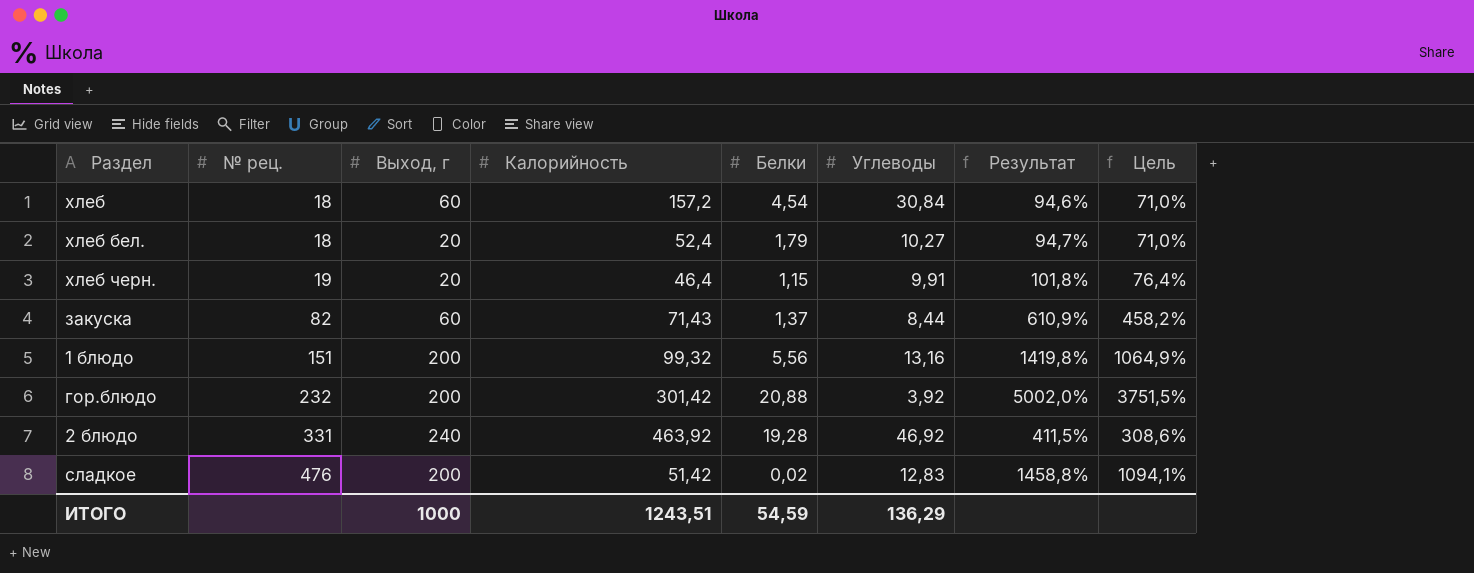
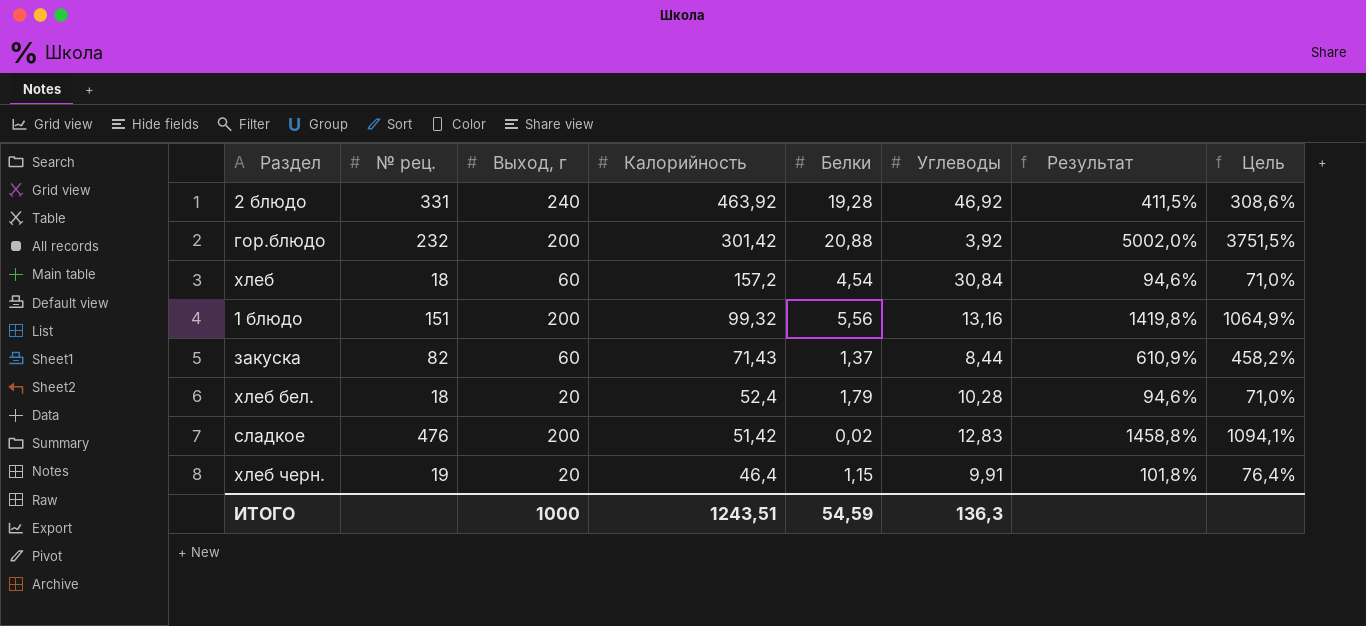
row order: № рец. ascending -> Калорийность descending
хлеб бел. | Углеводы: 10,27 -> 10,28
хлеб бел. | Результат: 94,7% -> 94,6%
ИТОГО | Углеводы: 136,29 -> 136,3

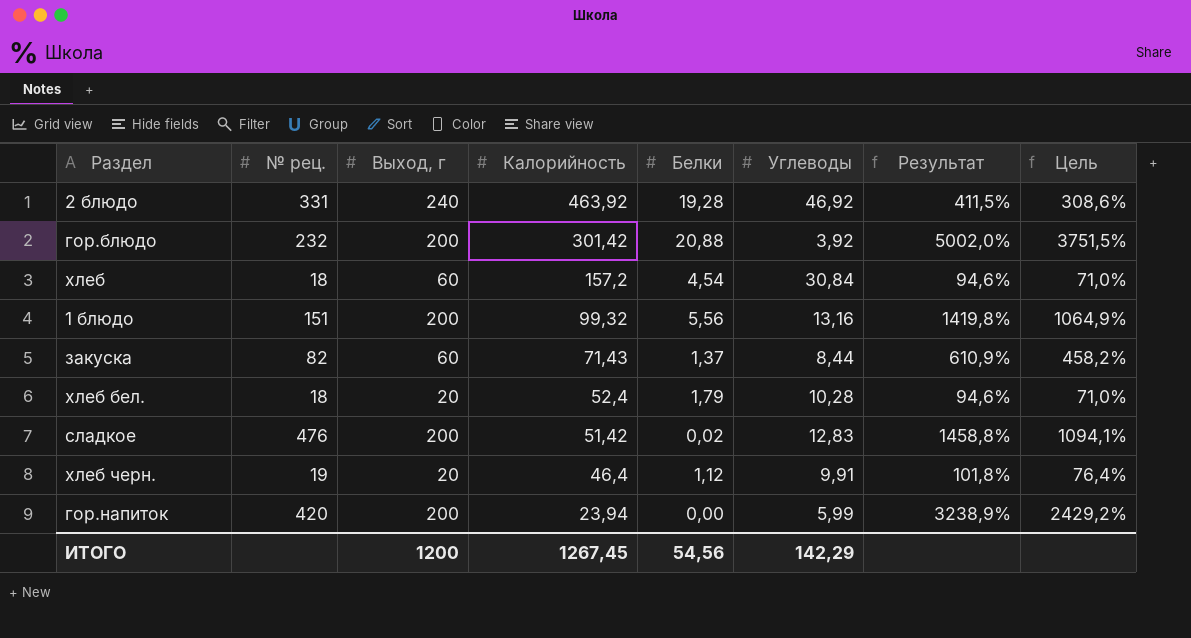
хлеб черн. | Белки: 1,15 -> 1,12
row гор.напиток: none -> 420 | 200 | 23,94 | 0,00 | 5,99 | 3238,9% | 2429,2%
ИТОГО | Выход, г: 1000 -> 1200
ИТОГО | Калорийность: 1243,51 -> 1267,45
ИТОГО | Белки: 54,59 -> 54,56
ИТОГО | Углеводы: 136,3 -> 142,29

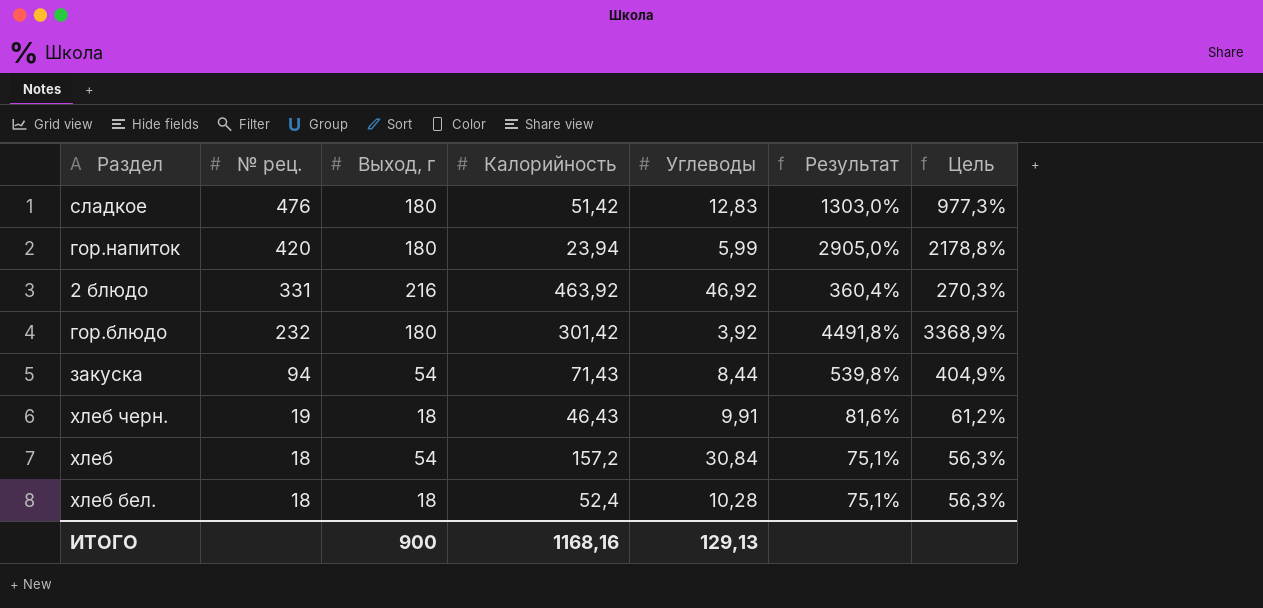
row order: Калорийность descending -> № рец. descending
column Белки | position: 5 -> none
row 1 блюдо: 151 | 200 | 99,32 | 5,56 | 13,16 | 1419,8% | 1064,9% -> none
сладкое | Выход, г: 200 -> 180
сладкое | Результат: 1458,8% -> 1303,0%
сладкое | Цель: 1094,1% -> 977,3%
гор.напиток | Выход, г: 200 -> 180
гор.напиток | Результат: 3238,9% -> 2905,0%
гор.напиток | Цель: 2429,2% -> 2178,8%
2 блюдо | Выход, г: 240 -> 216
2 блюдо | Результат: 411,5% -> 360,4%
2 блюдо | Цель: 308,6% -> 270,3%
гор.блюдо | Выход, г: 200 -> 180
гор.блюдо | Результат: 5002,0% -> 4491,8%
гор.блюдо | Цель: 3751,5% -> 3368,9%
закуска | № рец.: 82 -> 94
закуска | Выход, г: 60 -> 54
закуска | Результат: 610,9% -> 539,8%
закуска | Цель: 458,2% -> 404,9%
хлеб черн. | Выход, г: 20 -> 18
хлеб черн. | Калорийность: 46,4 -> 46,43
хлеб черн. | Результат: 101,8% -> 81,6%
хлеб черн. | Цель: 76,4% -> 61,2%
хлеб | Выход, г: 60 -> 54
хлеб | Результат: 94,6% -> 75,1%
хлеб | Цель: 71,0% -> 56,3%
хлеб бел. | Выход, г: 20 -> 18
хлеб бел. | Результат: 94,6% -> 75,1%
хлеб бел. | Цель: 71,0% -> 56,3%
ИТОГО | Выход, г: 1200 -> 900
ИТОГО | Калорийность: 1267,45 -> 1168,16
ИТОГО | Углеводы: 142,29 -> 129,13

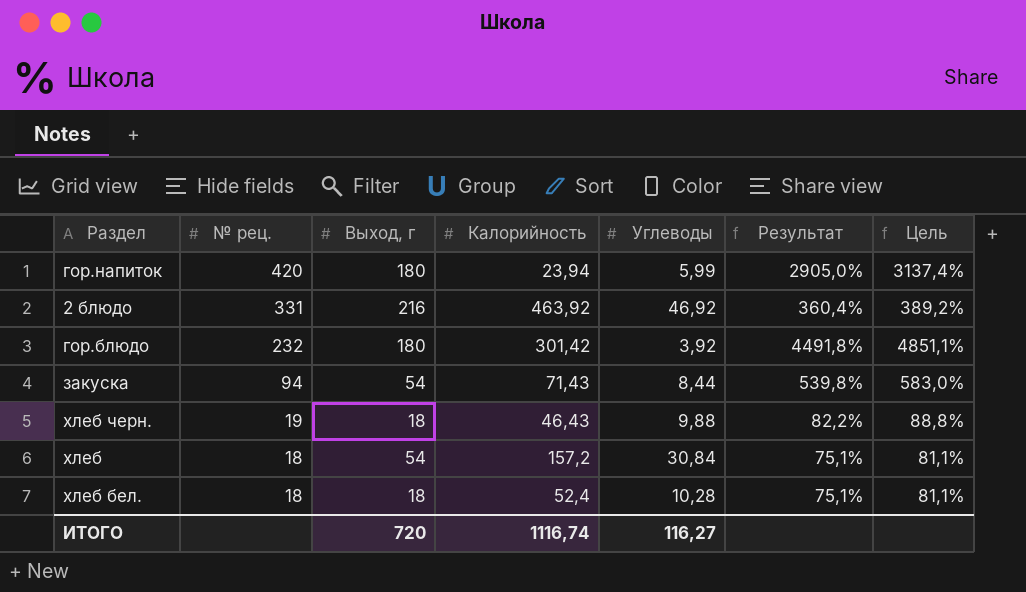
column Цель | formula: [Результат] * 0,75 -> [Результат] * 1,08
row сладкое: 476 | 180 | 51,42 | 12,83 | 1303,0% | 977,3% -> none
хлеб черн. | Углеводы: 9,91 -> 9,88
хлеб черн. | Результат: 81,6% -> 82,2%
ИТОГО | Выход, г: 900 -> 720
ИТОГО | Калорийность: 1168,16 -> 1116,74
ИТОГО | Углеводы: 129,13 -> 116,27

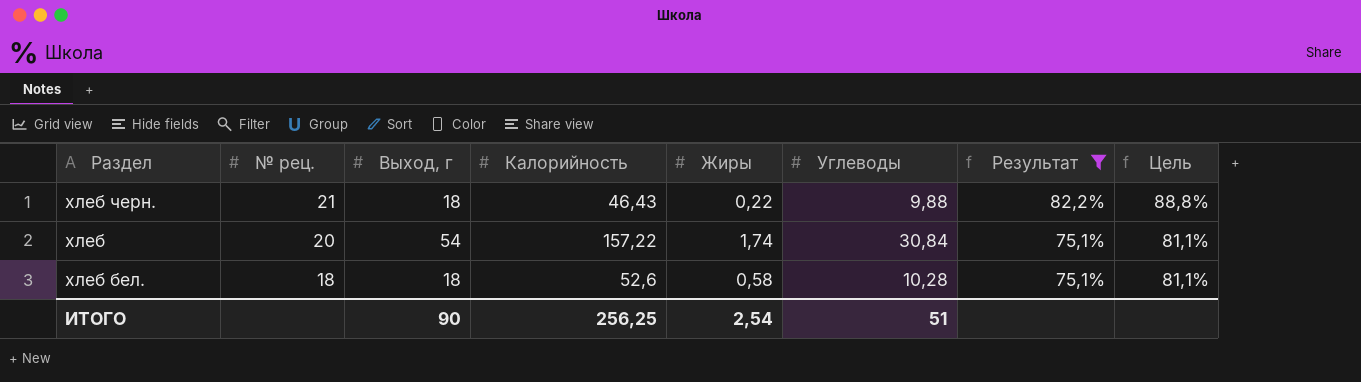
filter: none -> Результат <= 82,2%
column Жиры | position: none -> 5
хлеб черн. | № рец.: 19 -> 21
хлеб | № рец.: 18 -> 20
хлеб | Калорийность: 157,2 -> 157,22
хлеб бел. | Калорийность: 52,4 -> 52,6
ИТОГО | Выход, г: 720 -> 90
ИТОГО | Калорийность: 1116,74 -> 256,25
ИТОГО | Углеводы: 116,27 -> 51

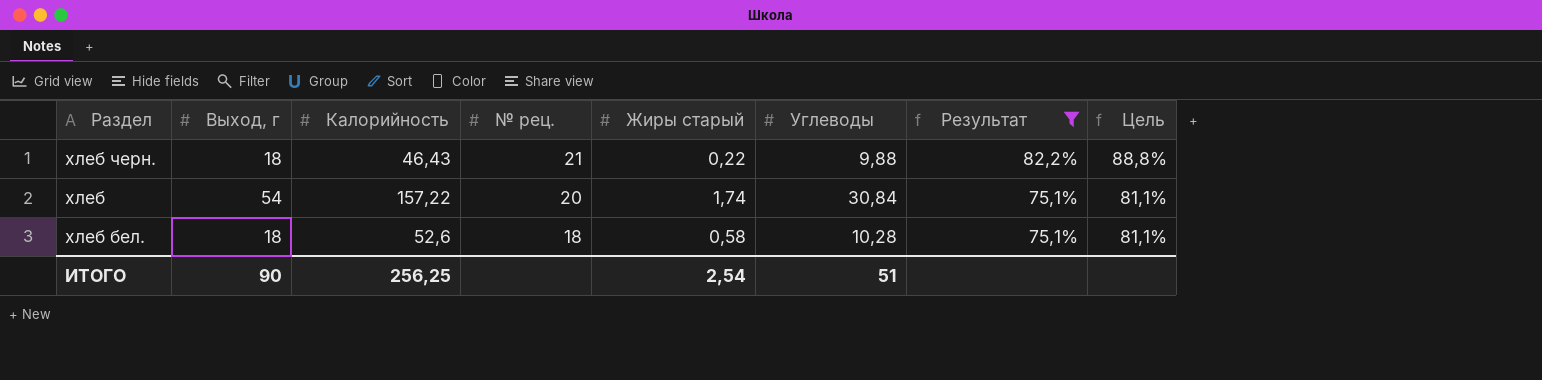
column № рец. | position: 2 -> 4
column name: Жиры -> Жиры старый

